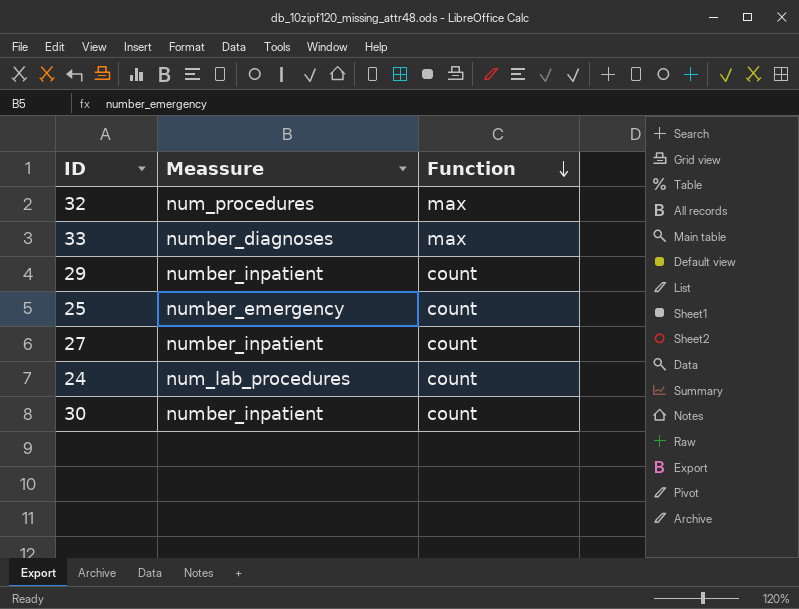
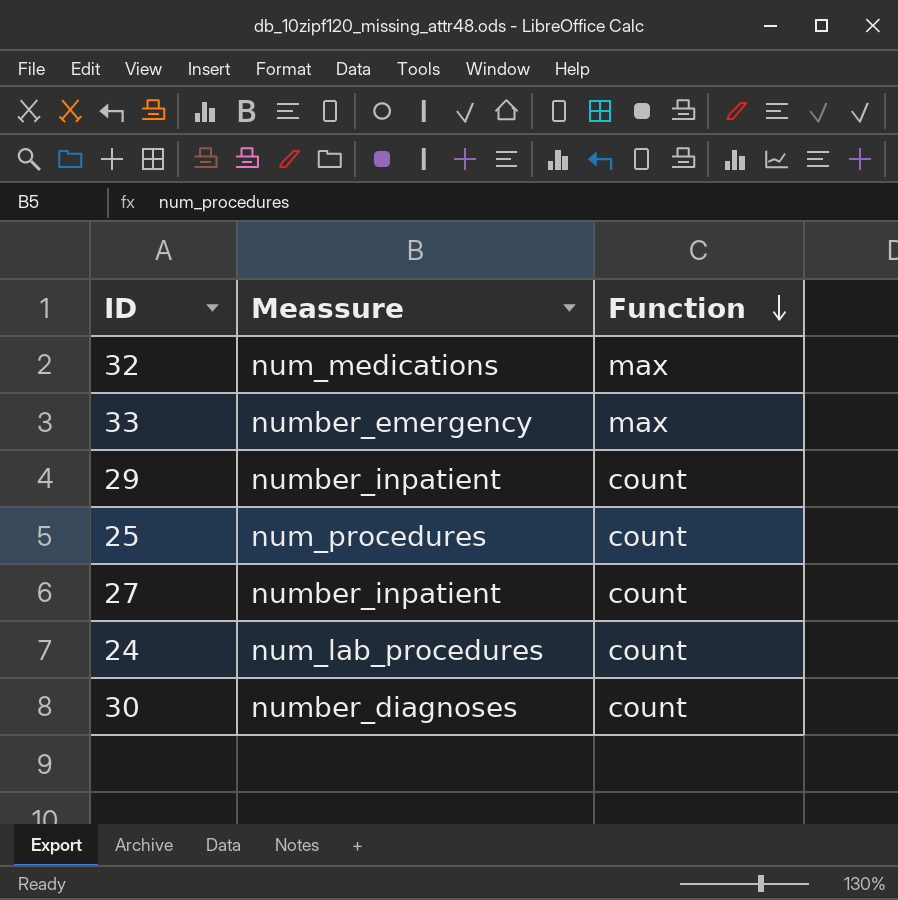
32 | Meassure: num_procedures -> num_medications
33 | Meassure: number_diagnoses -> number_emergency
25 | Meassure: number_emergency -> num_procedures
30 | Meassure: number_inpatient -> number_diagnoses

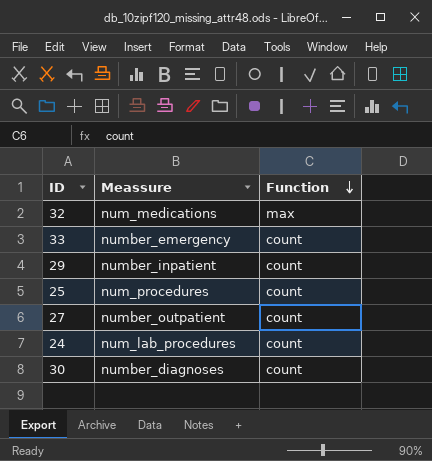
33 | Function: max -> count
27 | Meassure: number_inpatient -> number_outpatient

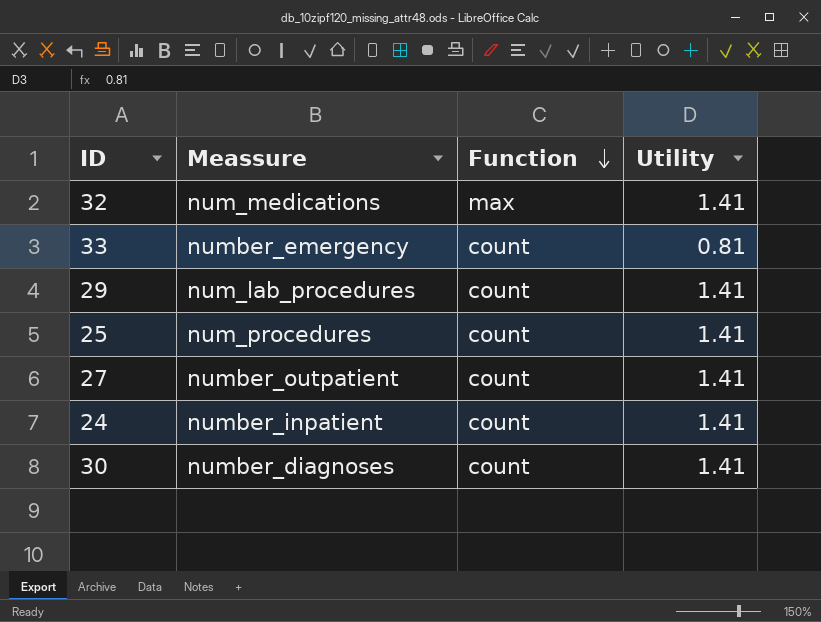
column Utility | position: none -> 4
29 | Meassure: number_inpatient -> num_lab_procedures
24 | Meassure: num_lab_procedures -> number_inpatient

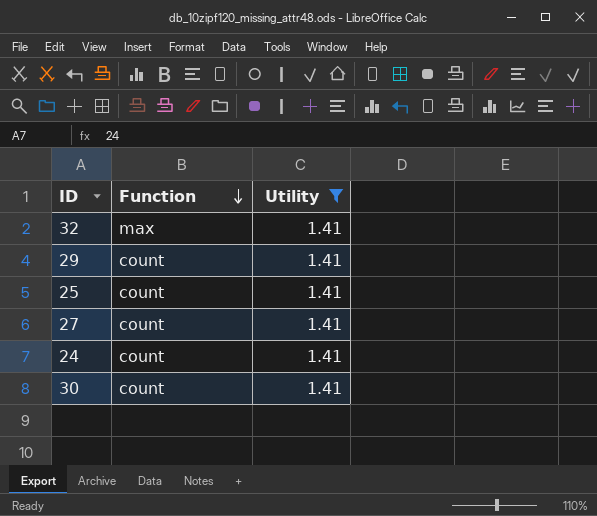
filter: none -> Utility = 1.41
column Meassure | position: 2 -> none

